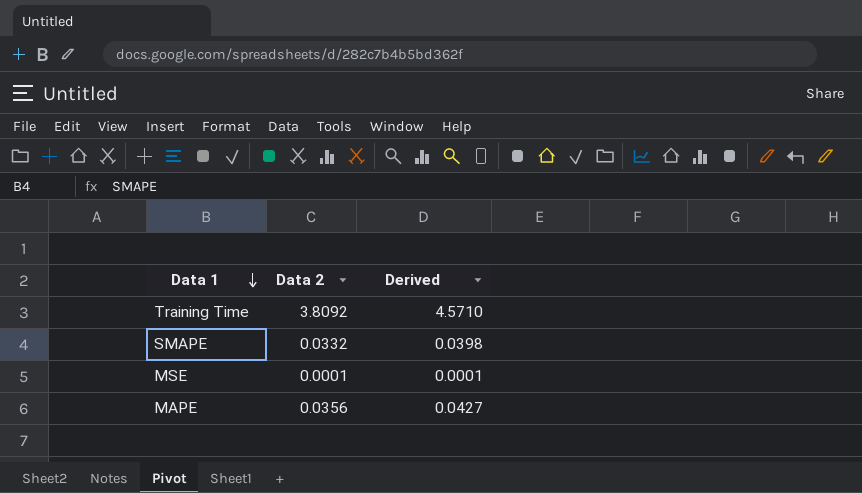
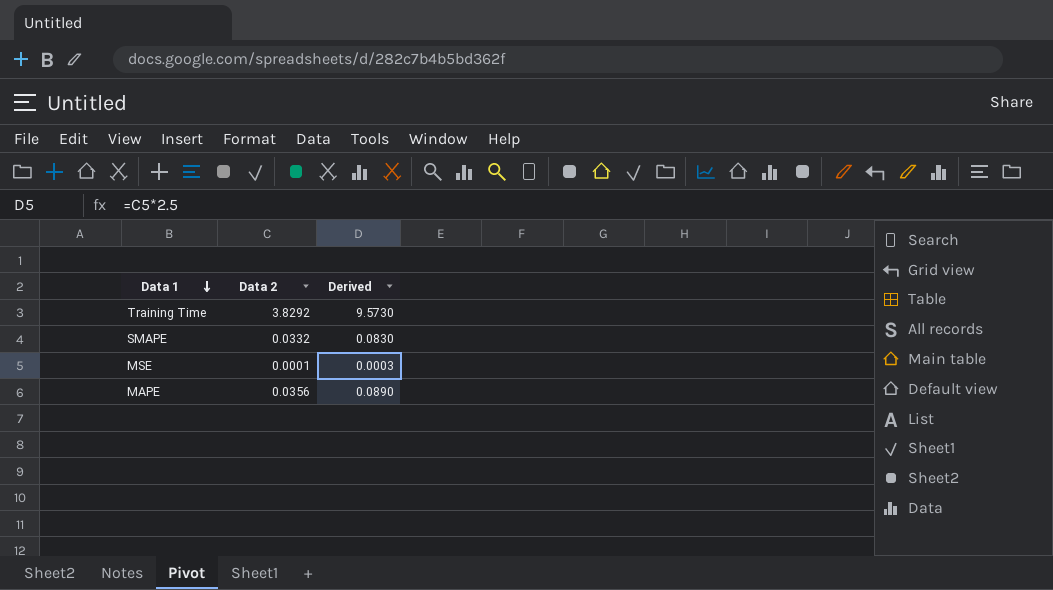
column Derived | formula: [Data 2] * 1.2 -> [Data 2] * 2.5
Training Time | Data 2: 3.8092 -> 3.8292

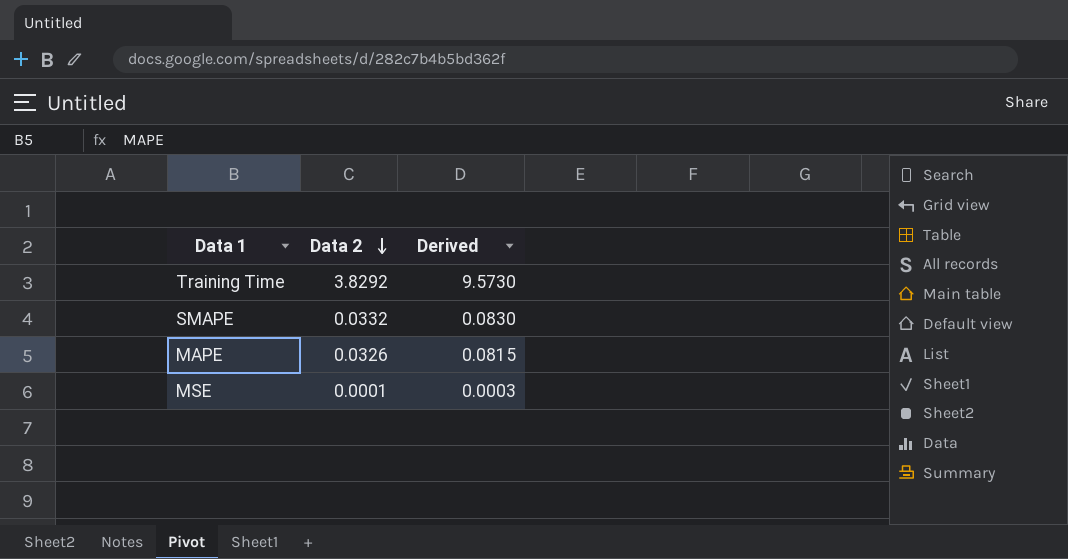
row order: Data 1 descending -> Data 2 descending
MAPE | Data 2: 0.0356 -> 0.0326
MAPE | Derived: 0.0890 -> 0.0815

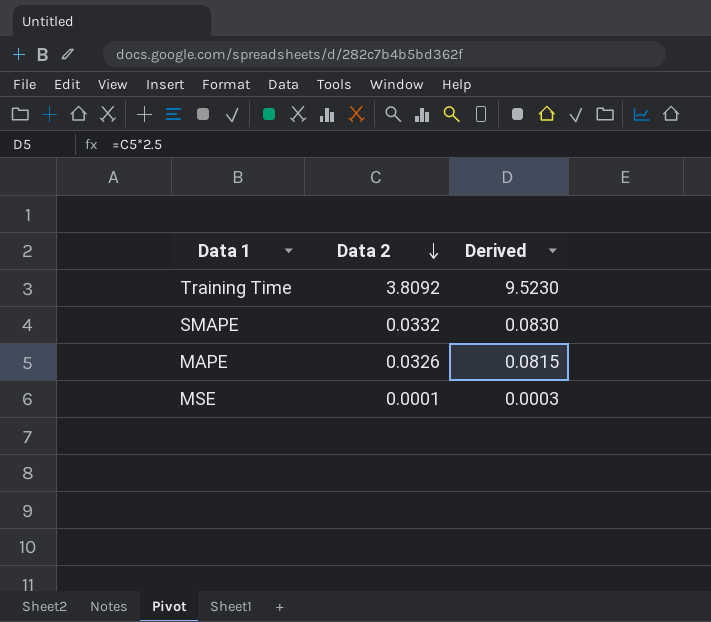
Training Time | Data 2: 3.8292 -> 3.8092
Training Time | Derived: 9.5730 -> 9.5230

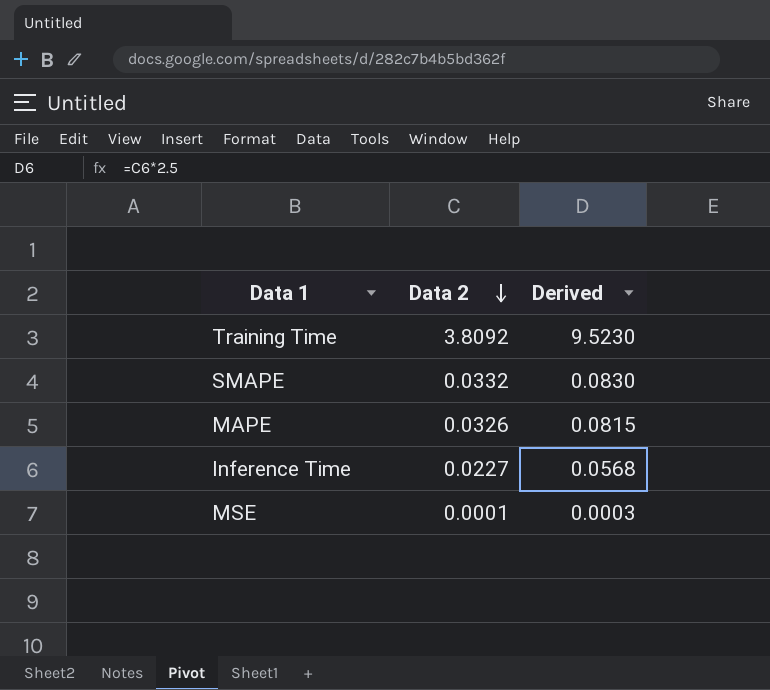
row Inference Time: none -> 0.0227 | 0.0568

